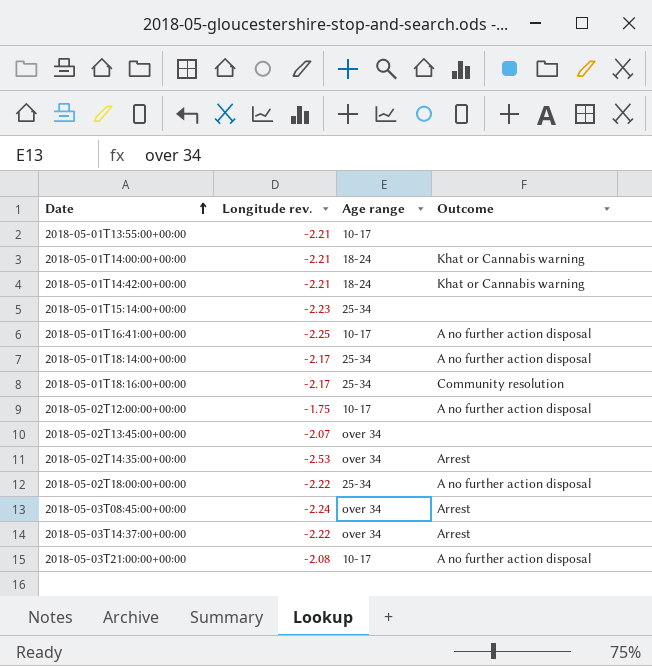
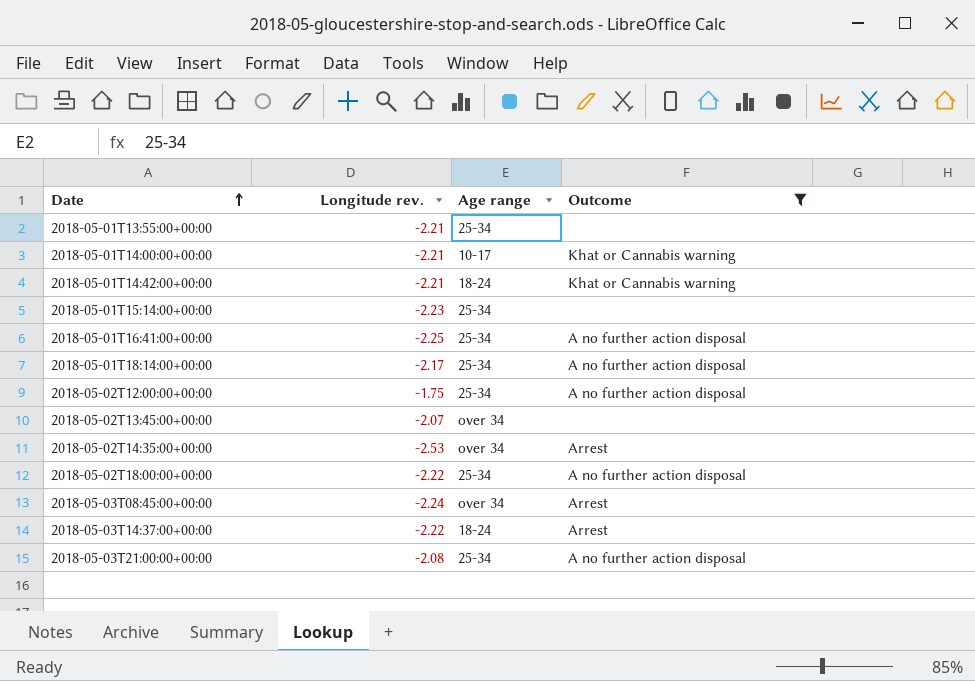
filter: none -> Outcome != Community resolution
2018-05-01T13:55:00+00:00 | Age range: 10-17 -> 25-34
2018-05-01T14:00:00+00:00 | Age range: 18-24 -> 10-17
2018-05-01T16:41:00+00:00 | Age range: 10-17 -> 25-34
2018-05-02T12:00:00+00:00 | Age range: 10-17 -> 25-34
2018-05-03T14:37:00+00:00 | Age range: over 34 -> 18-24
2018-05-03T21:00:00+00:00 | Age range: 10-17 -> 25-34

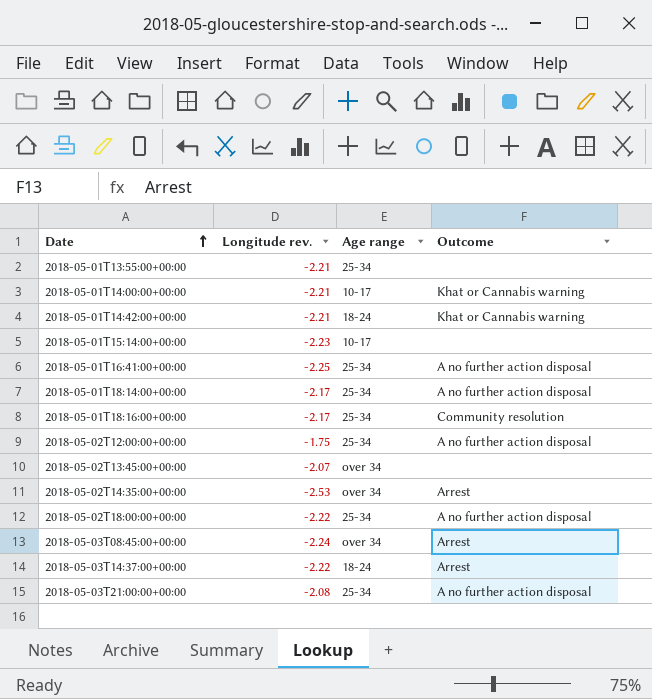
filter: Outcome != Community resolution -> none
2018-05-01T15:14:00+00:00 | Age range: 25-34 -> 10-17

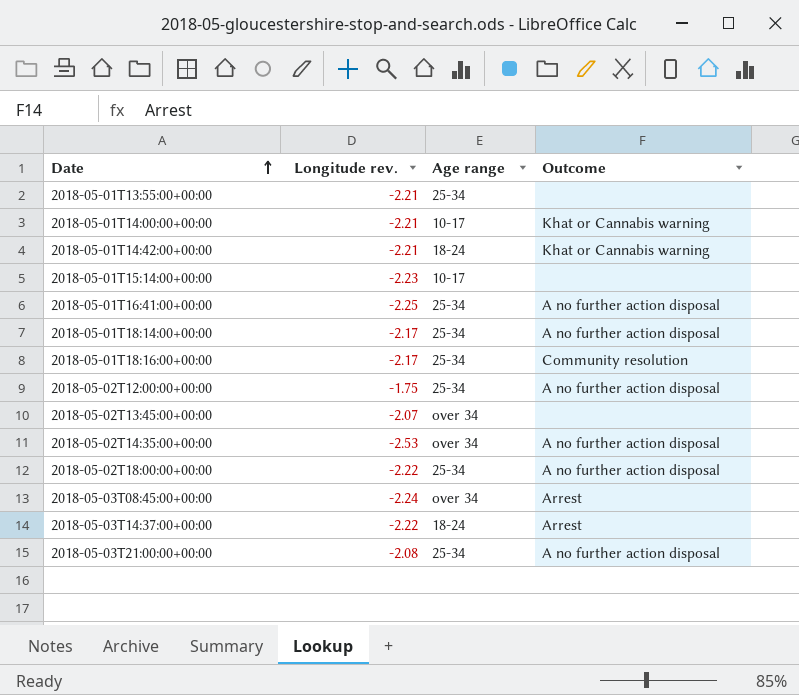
2018-05-02T14:35:00+00:00 | Outcome: Arrest -> A no further action disposal

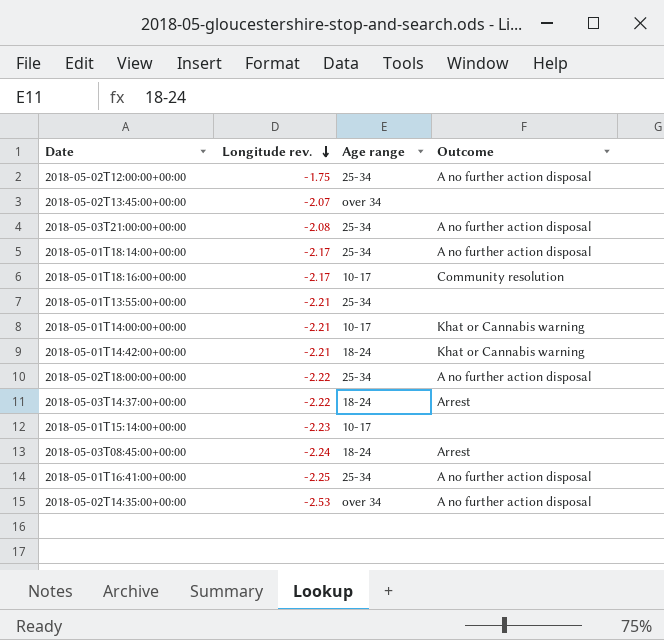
row order: Date ascending -> Longitude rev. descending
2018-05-01T18:16:00+00:00 | Age range: 25-34 -> 10-17
2018-05-03T08:45:00+00:00 | Age range: over 34 -> 18-24

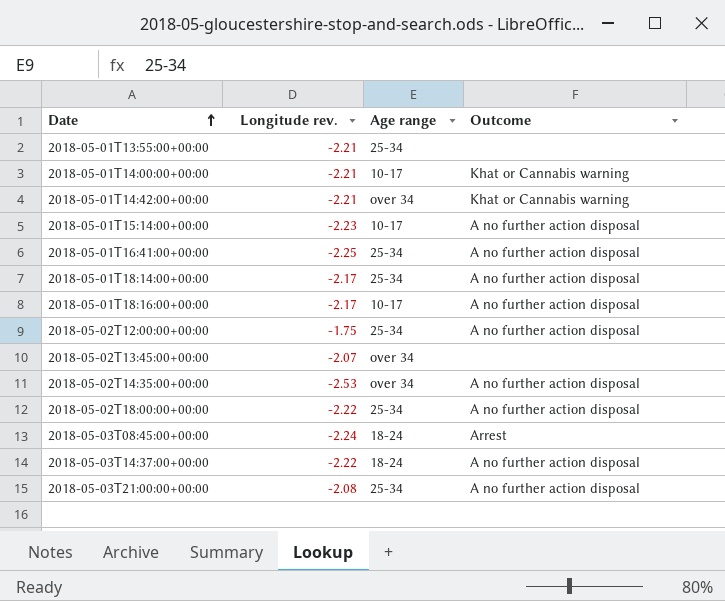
row order: Longitude rev. descending -> Date ascending
2018-05-01T14:42:00+00:00 | Age range: 18-24 -> over 34
2018-05-01T15:14:00+00:00 | Outcome: none -> A no further action disposal
2018-05-01T18:16:00+00:00 | Outcome: Community resolution -> A no further action disposal
2018-05-03T14:37:00+00:00 | Outcome: Arrest -> A no further action disposal

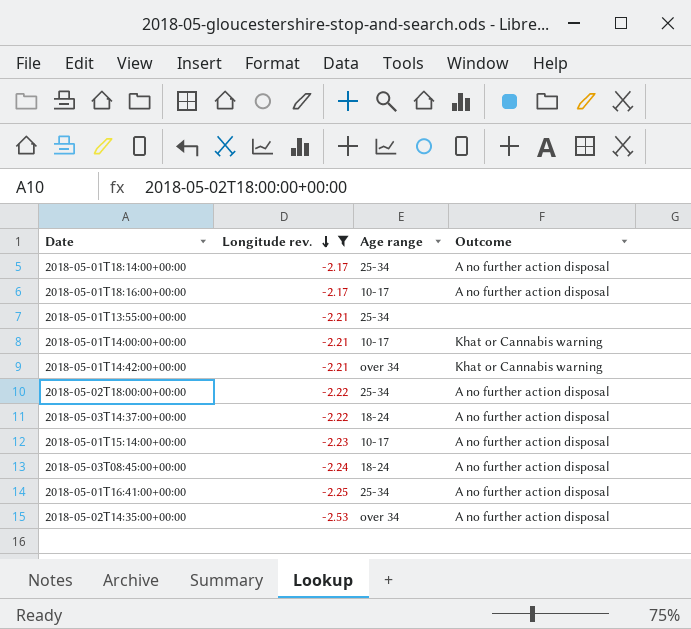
filter: none -> Longitude rev. <= -2.17
row order: Date ascending -> Longitude rev. descending
2018-05-03T08:45:00+00:00 | Outcome: Arrest -> A no further action disposal

